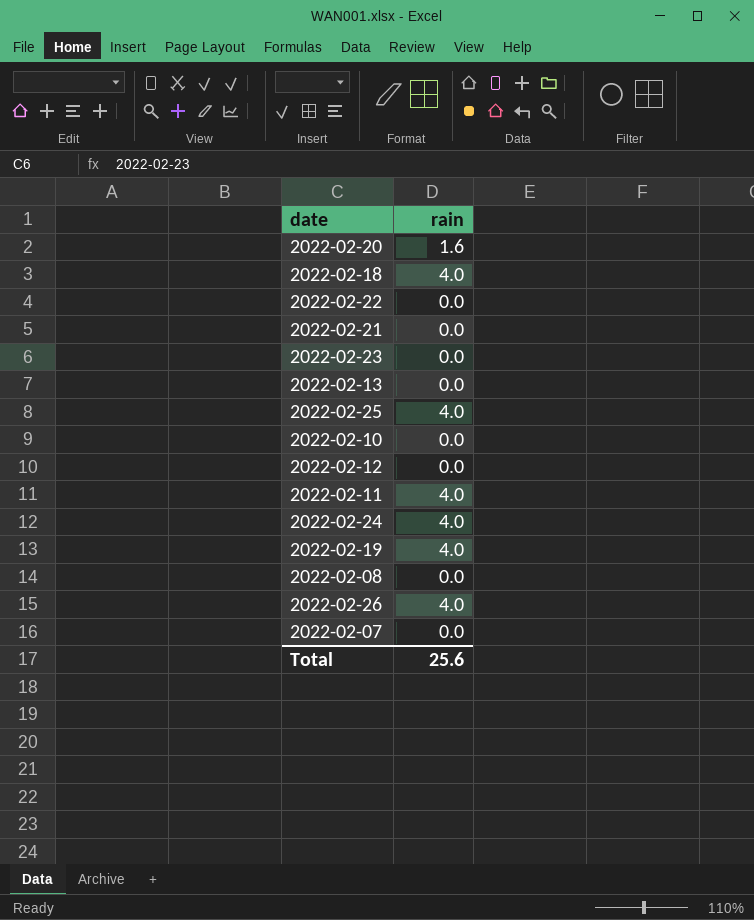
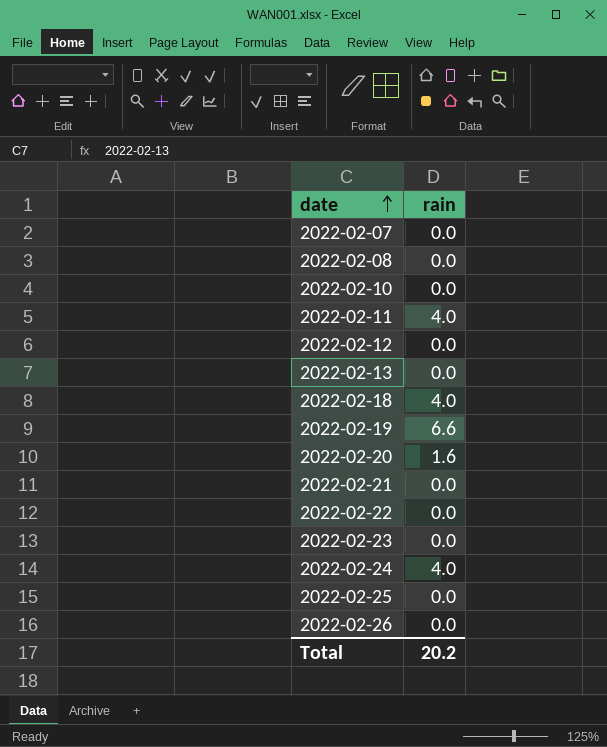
row order: none -> date ascending
2022-02-19 | rain: 4.0 -> 6.6
2022-02-25 | rain: 4.0 -> 0.0
2022-02-26 | rain: 4.0 -> 0.0
Total | rain: 25.6 -> 20.2

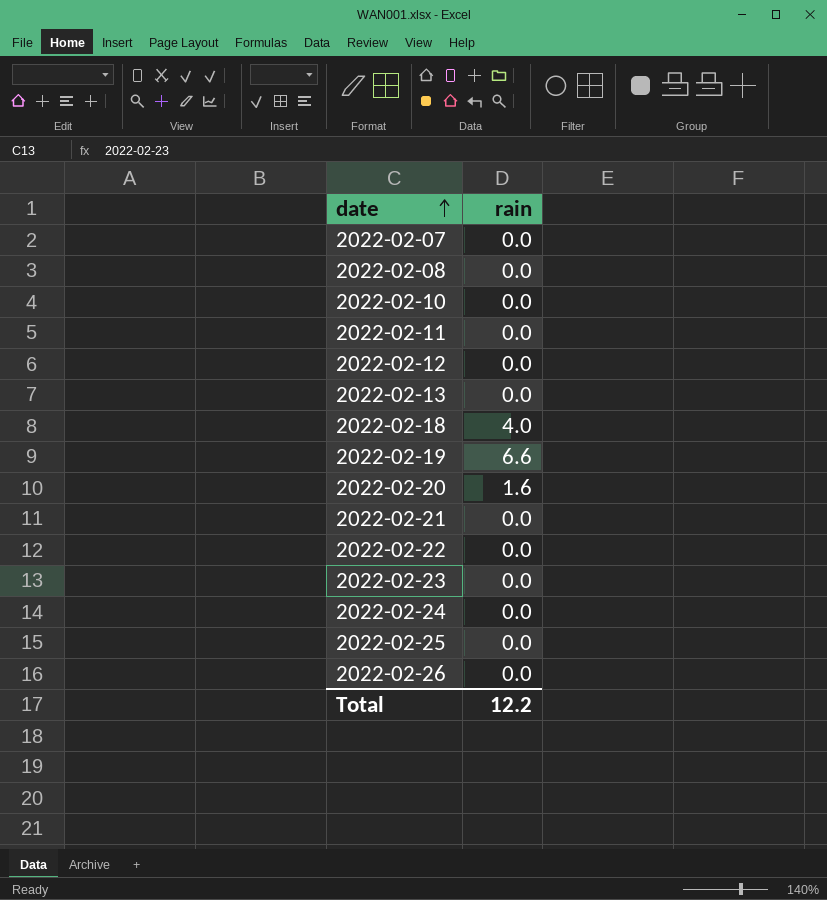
2022-02-11 | rain: 4.0 -> 0.0
2022-02-24 | rain: 4.0 -> 0.0
Total | rain: 20.2 -> 12.2

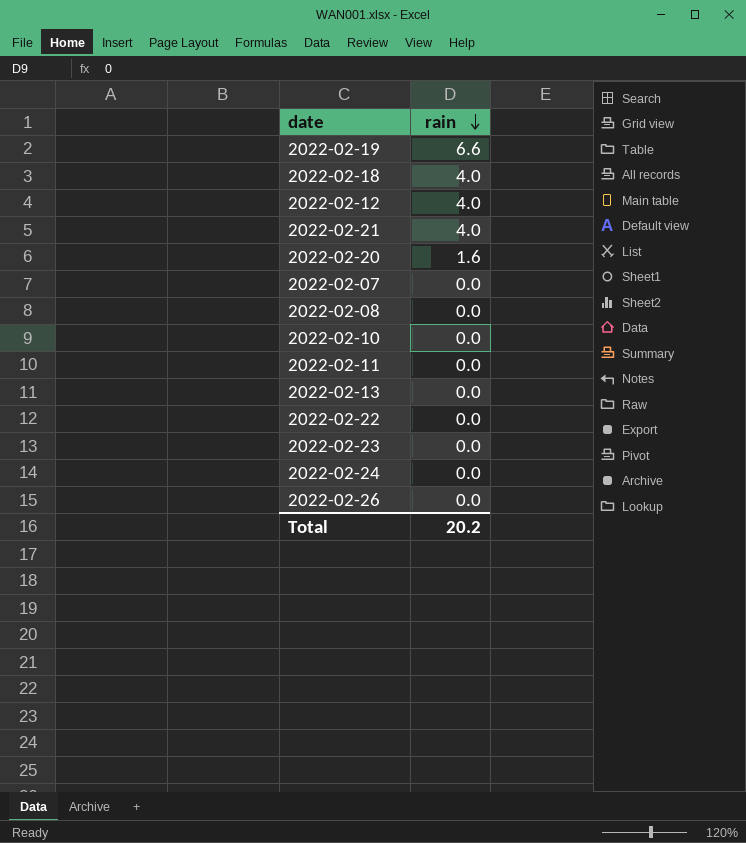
row order: date ascending -> rain descending
row 2022-02-25: 0.0 -> none
2022-02-12 | rain: 0.0 -> 4.0
2022-02-21 | rain: 0.0 -> 4.0
Total | rain: 12.2 -> 20.2

